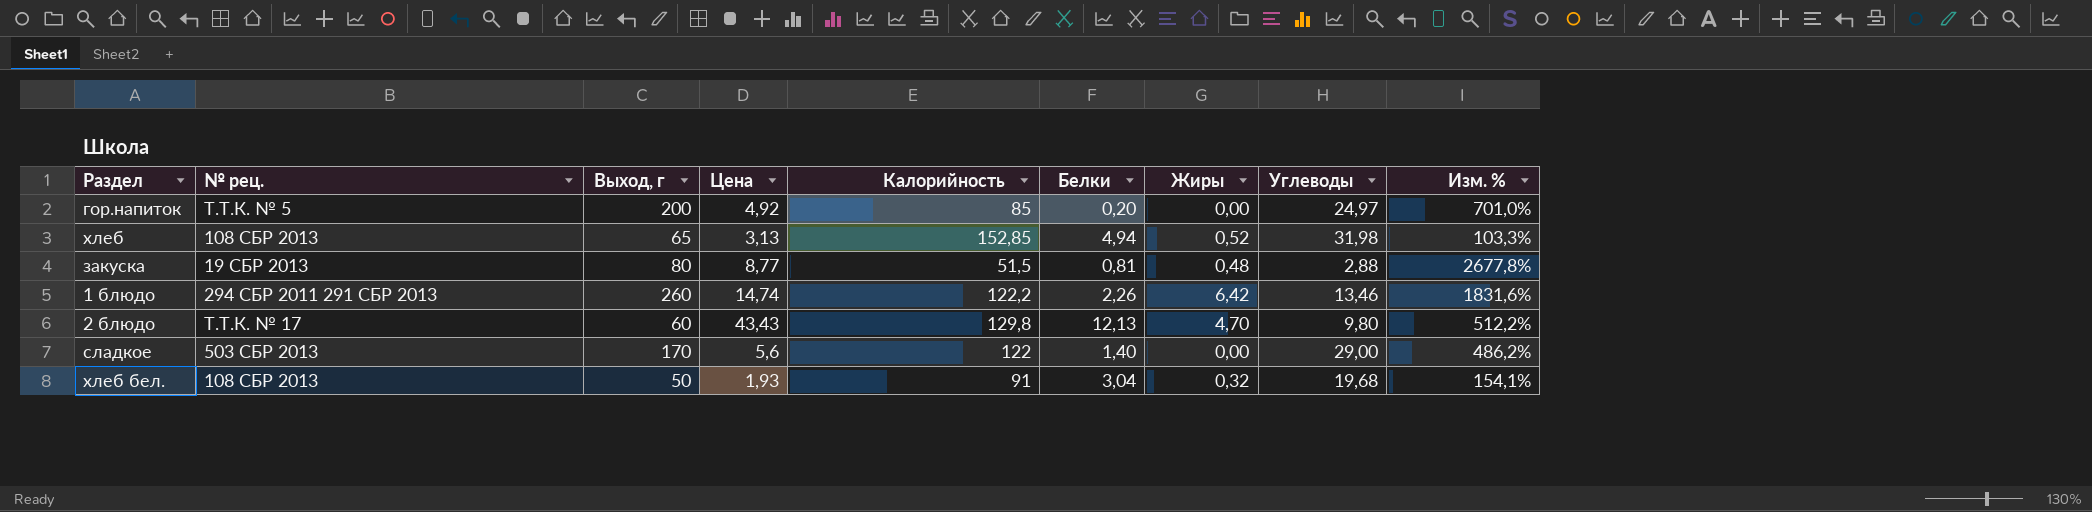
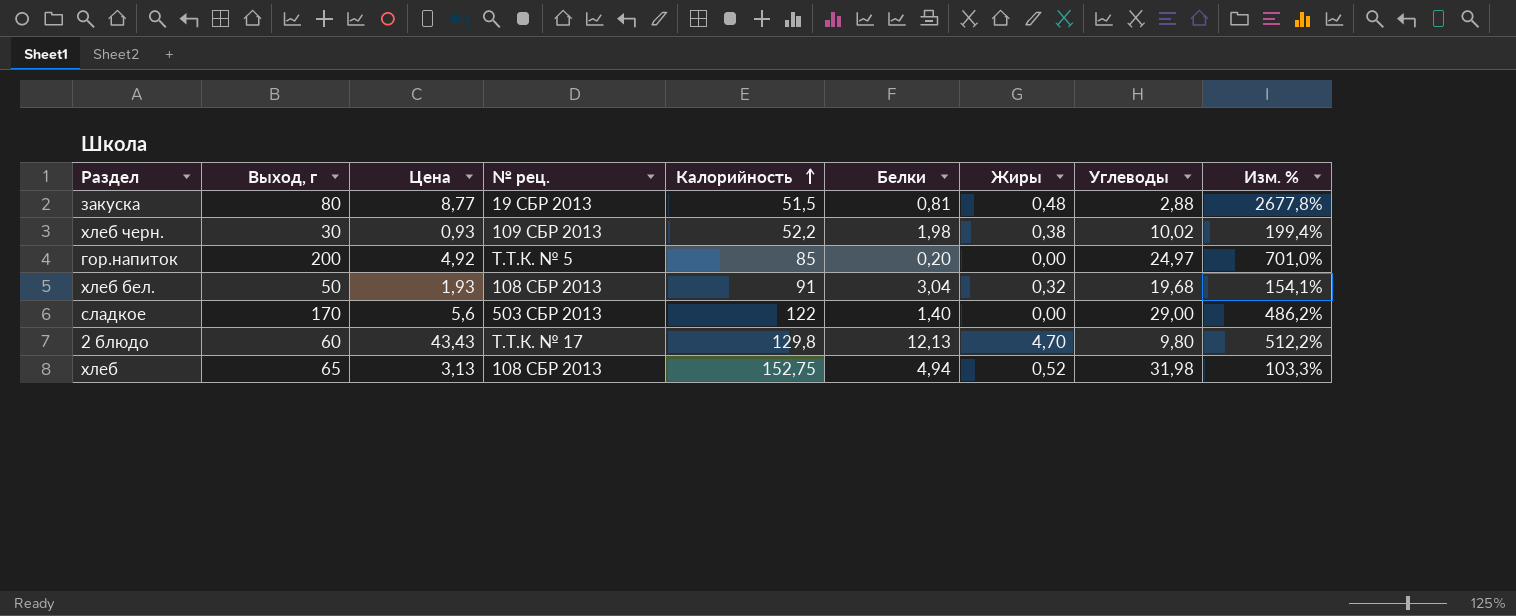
row order: none -> Калорийность ascending
column № рец. | position: 2 -> 4
row 1 блюдо: 294 СБР 2011 291 СБР 2013 | 260 | 14,74 | 122,2 | 2,26 | 6,42 | 13,46 | 1831,6% -> none
row хлеб черн.: none -> 30 | 0,93 | 109 СБР 2013 | 52,2 | 1,98 | 0,38 | 10,02 | 199,4%
хлеб | Калорийность: 152,85 -> 152,75

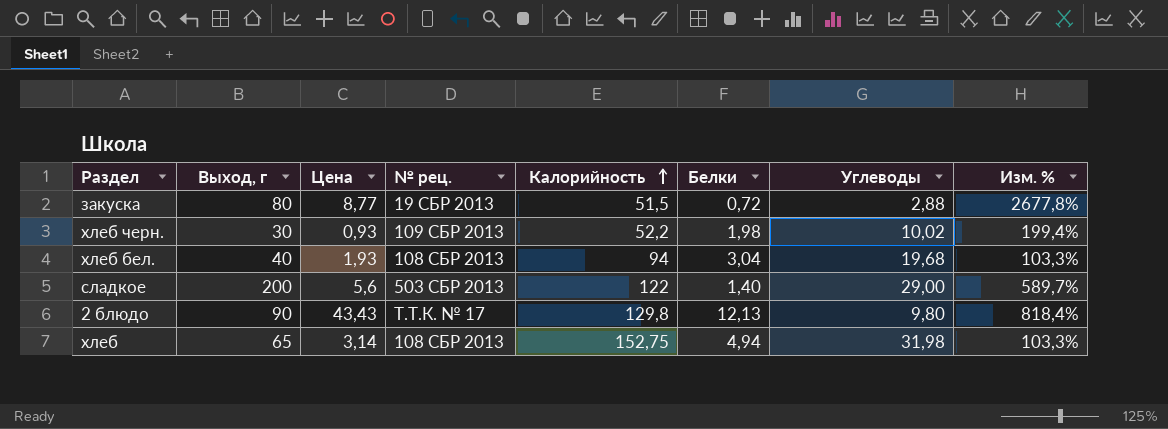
column Жиры | position: 7 -> none
row гор.напиток: 200 | 4,92 | Т.Т.К. № 5 | 85 | 0,20 | 0,00 | 24,97 | 701,0% -> none
закуска | Белки: 0,81 -> 0,72
хлеб бел. | Выход, г: 50 -> 40
хлеб бел. | Калорийность: 91 -> 94
хлеб бел. | Изм. %: 154,1% -> 103,3%
сладкое | Выход, г: 170 -> 200
сладкое | Изм. %: 486,2% -> 589,7%
2 блюдо | Выход, г: 60 -> 90
2 блюдо | Изм. %: 512,2% -> 818,4%
хлеб | Цена: 3,13 -> 3,14

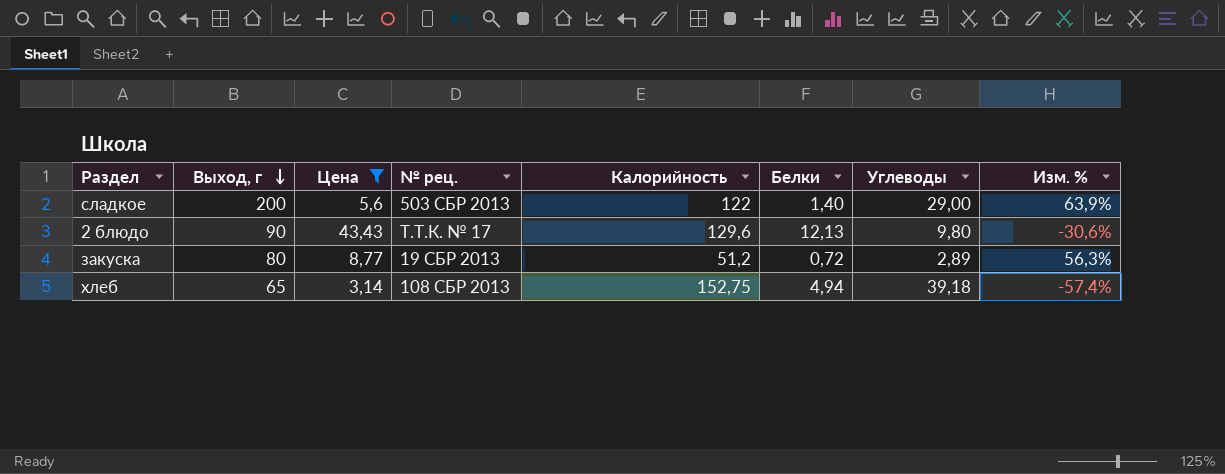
filter: none -> Цена >= 3,14
row order: Калорийность ascending -> Выход, г descending
column Изм. % | formula: ([Выход, г] - [Углеводы]) / [Углеводы] -> ([Выход, г] - [Калорийность]) / [Калорийность]
2 блюдо | Калорийность: 129,8 -> 129,6
закуска | Калорийность: 51,5 -> 51,2
закуска | Углеводы: 2,88 -> 2,89
хлеб | Углеводы: 31,98 -> 39,18

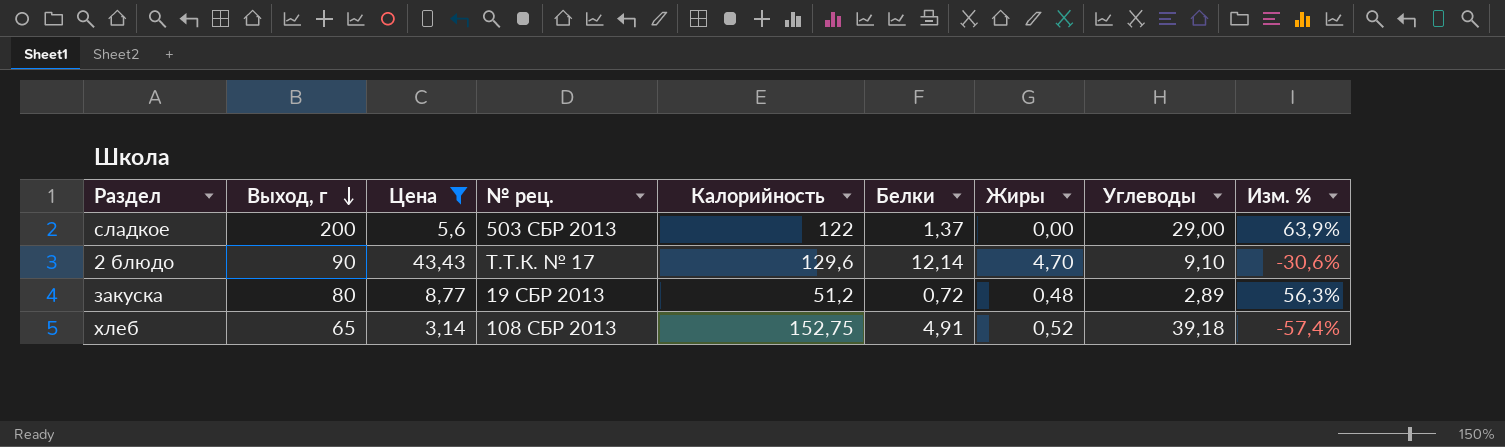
column Жиры | position: none -> 7
сладкое | Белки: 1,40 -> 1,37
2 блюдо | Белки: 12,13 -> 12,14
2 блюдо | Углеводы: 9,80 -> 9,10
хлеб | Белки: 4,94 -> 4,91

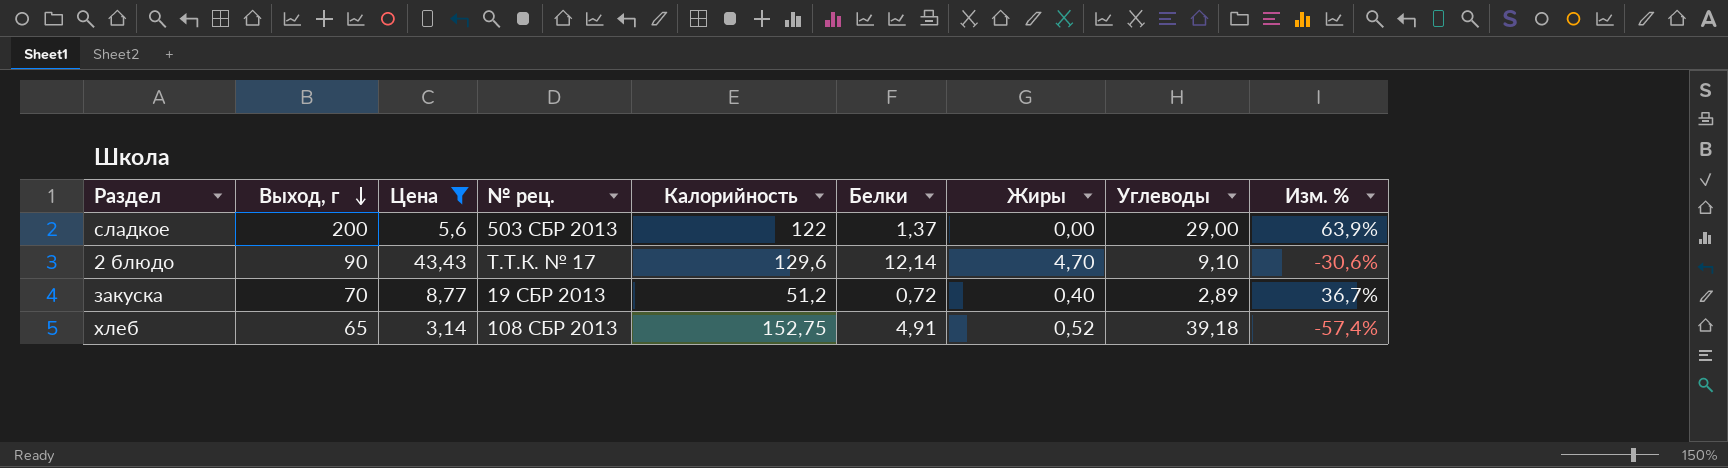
закуска | Выход, г: 80 -> 70
закуска | Жиры: 0,48 -> 0,40
закуска | Изм. %: 56,3% -> 36,7%

